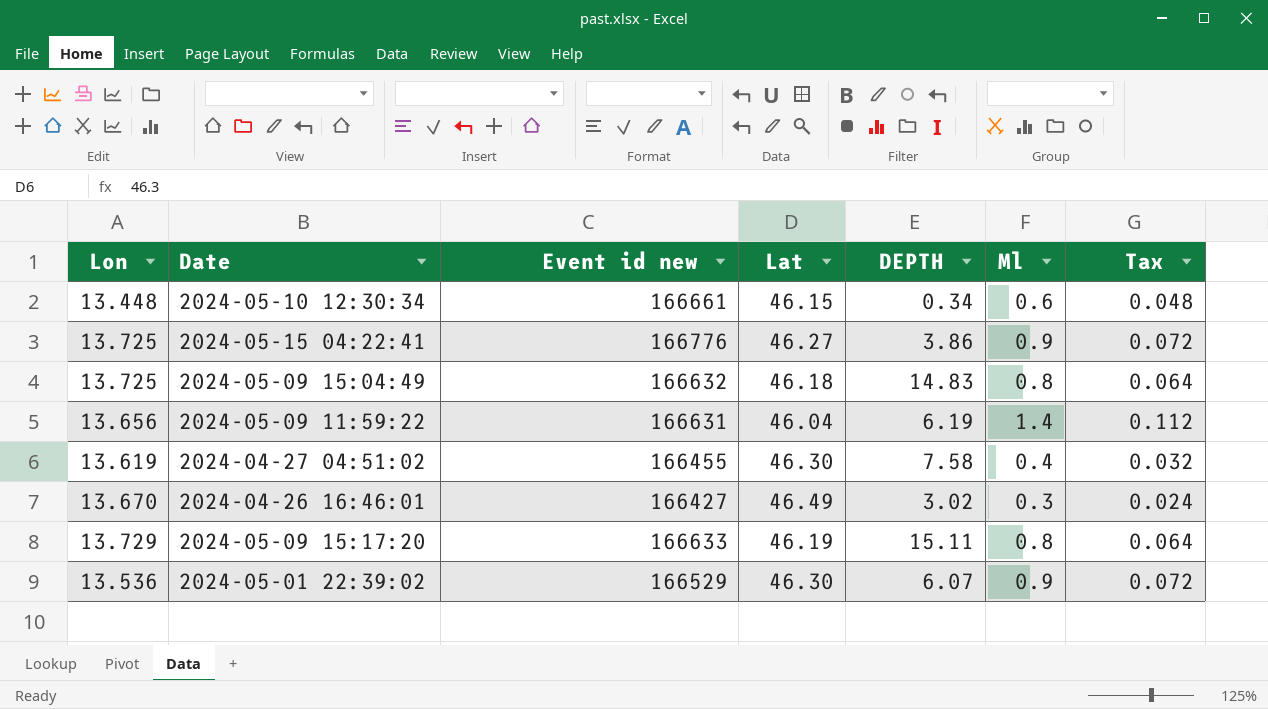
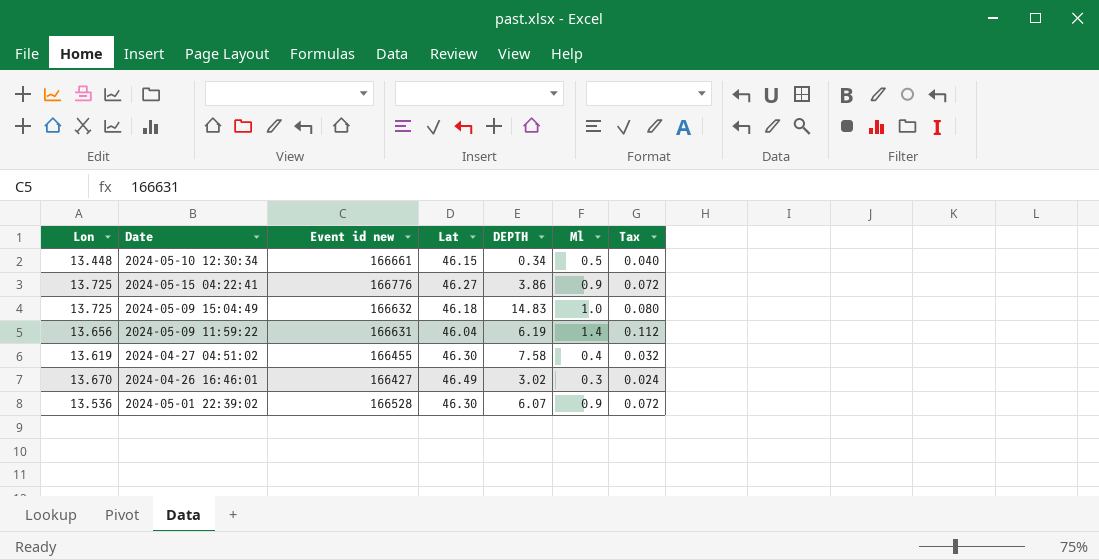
row 2024-05-09 15:17:20: 13.729 | 166633 | 46.19 | 15.11 | 0.8 | 0.064 -> none
2024-05-10 12:30:34 | Ml: 0.6 -> 0.5
2024-05-10 12:30:34 | Tax: 0.048 -> 0.040
2024-05-09 15:04:49 | Ml: 0.8 -> 1.0
2024-05-09 15:04:49 | Tax: 0.064 -> 0.080
2024-05-01 22:39:02 | Event id new: 166529 -> 166528

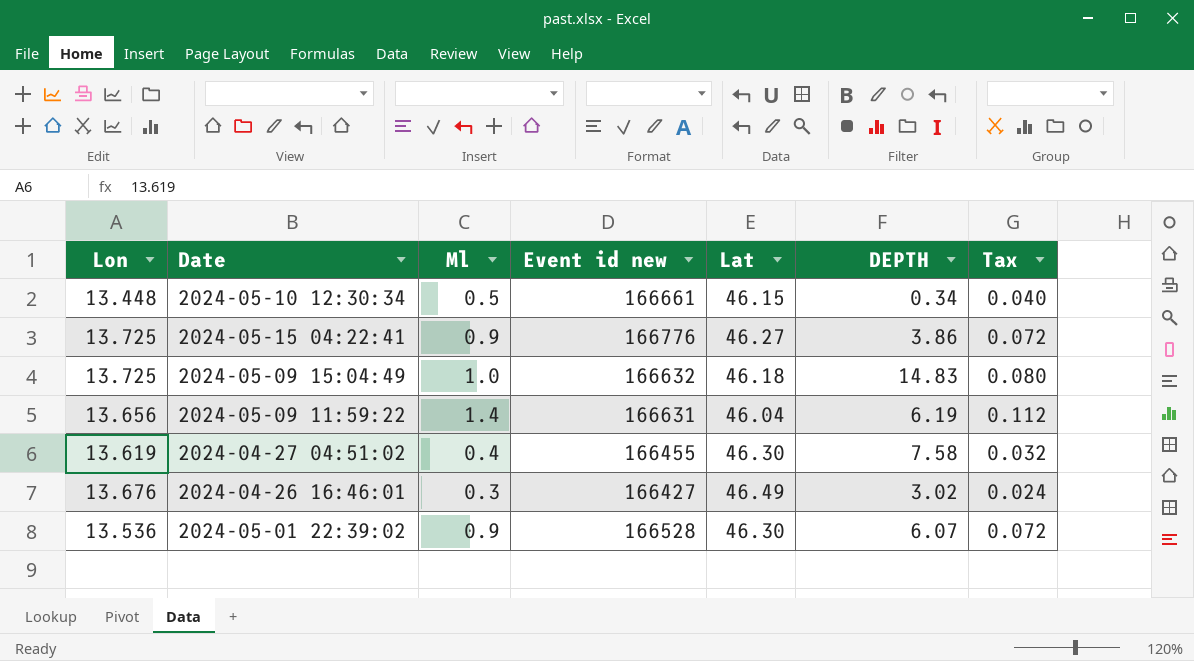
column Ml | position: 6 -> 3
2024-04-26 16:46:01 | Lon: 13.670 -> 13.676

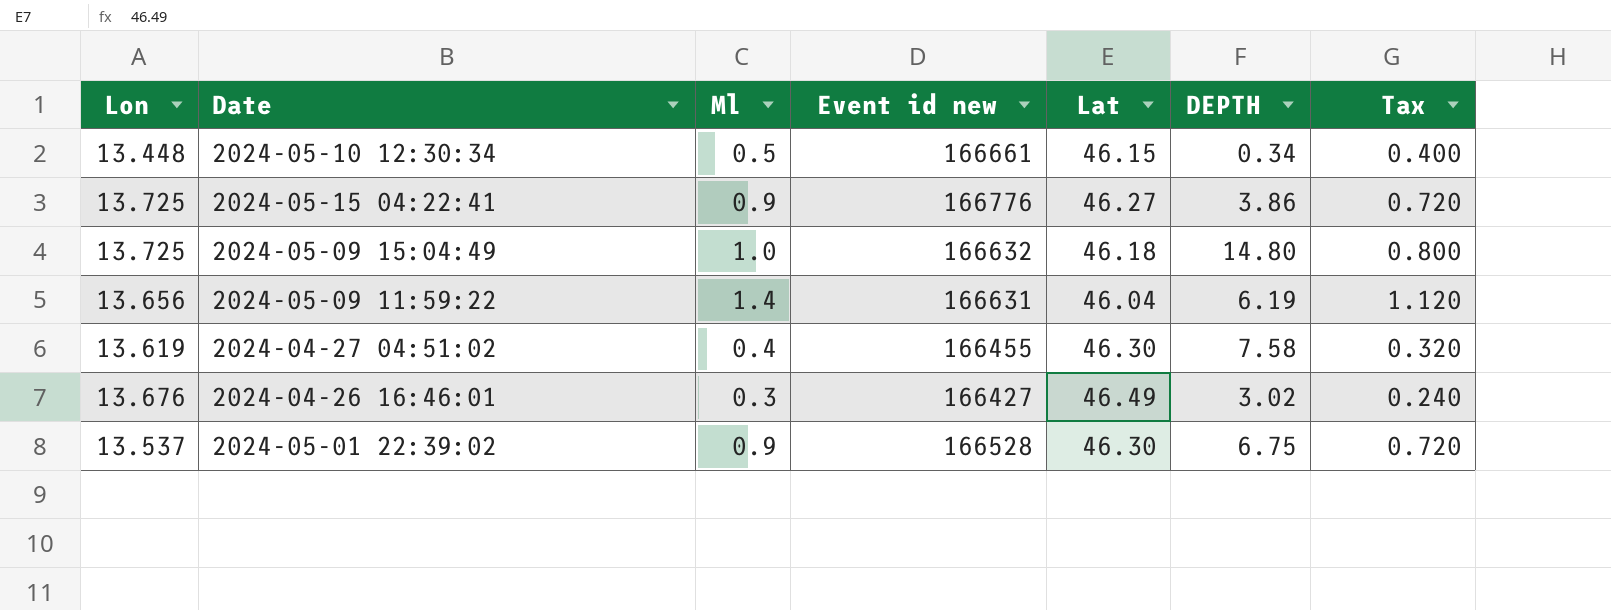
column Tax | formula: [Ml] * 0.08 -> [Ml] * 0.8
2024-05-09 15:04:49 | DEPTH: 14.83 -> 14.80
2024-05-01 22:39:02 | Lon: 13.536 -> 13.537
2024-05-01 22:39:02 | DEPTH: 6.07 -> 6.75

